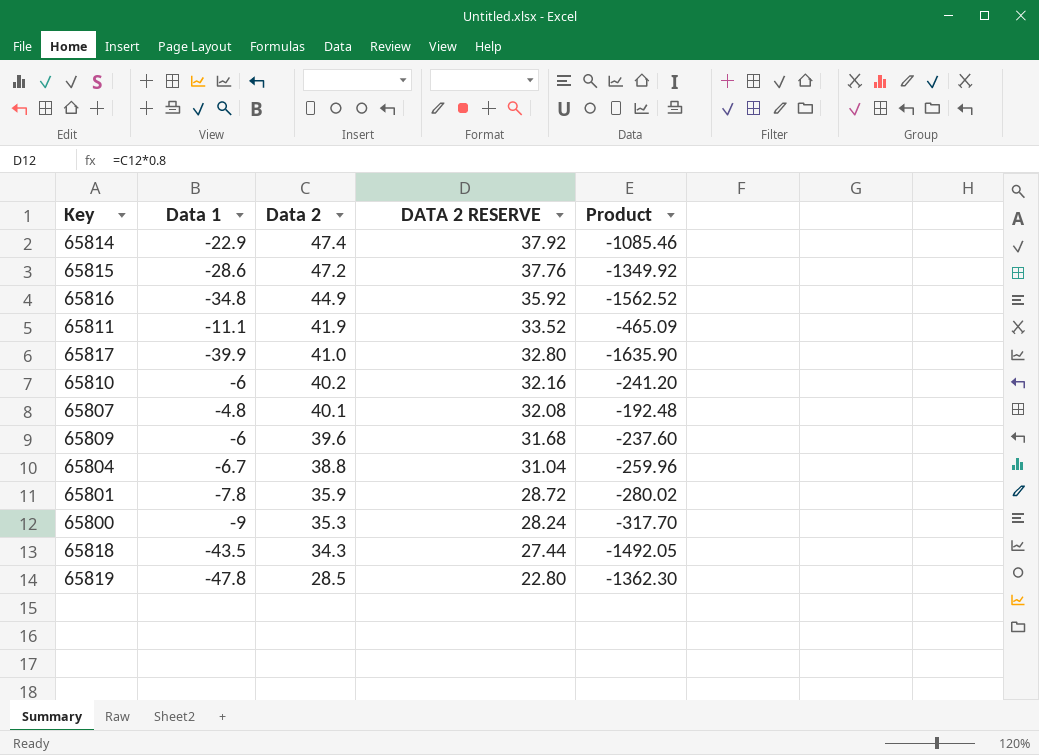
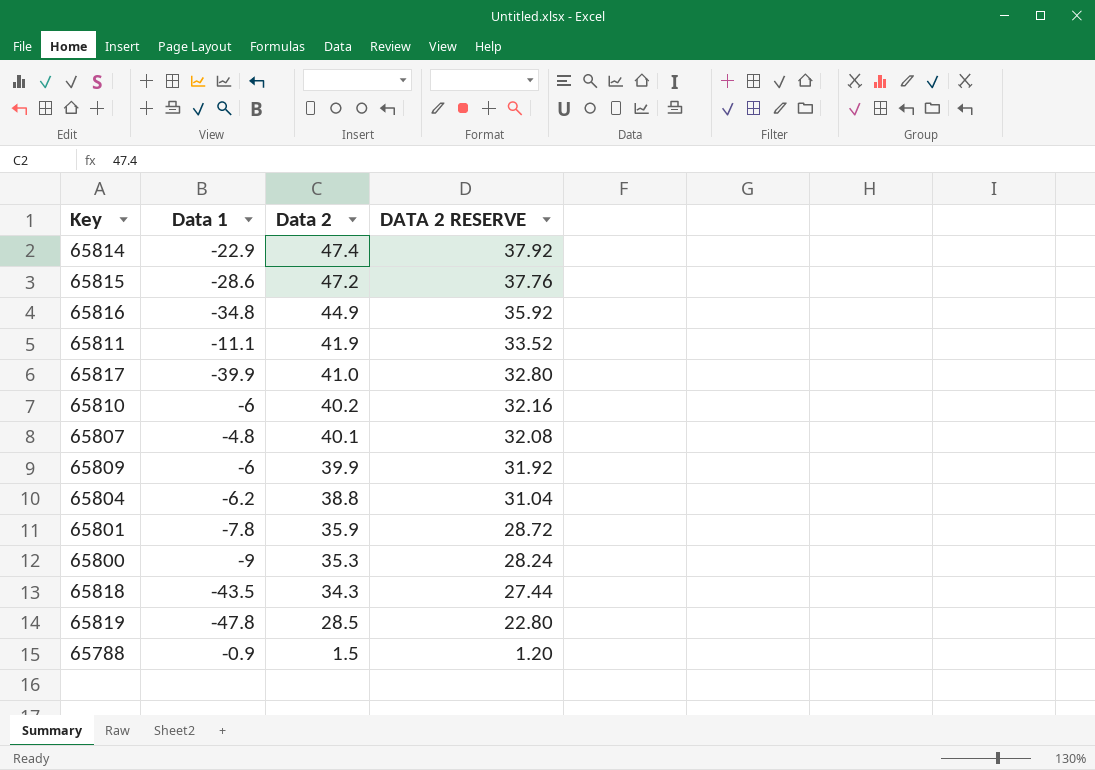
column Product | formula: [Data 1] * [Data 2] -> none
65809 | Data 2: 39.6 -> 39.9
65809 | DATA 2 RESERVE: 31.68 -> 31.92
65804 | Data 1: -6.7 -> -6.2
row 65788: none -> -0.9 | 1.5 | 1.20

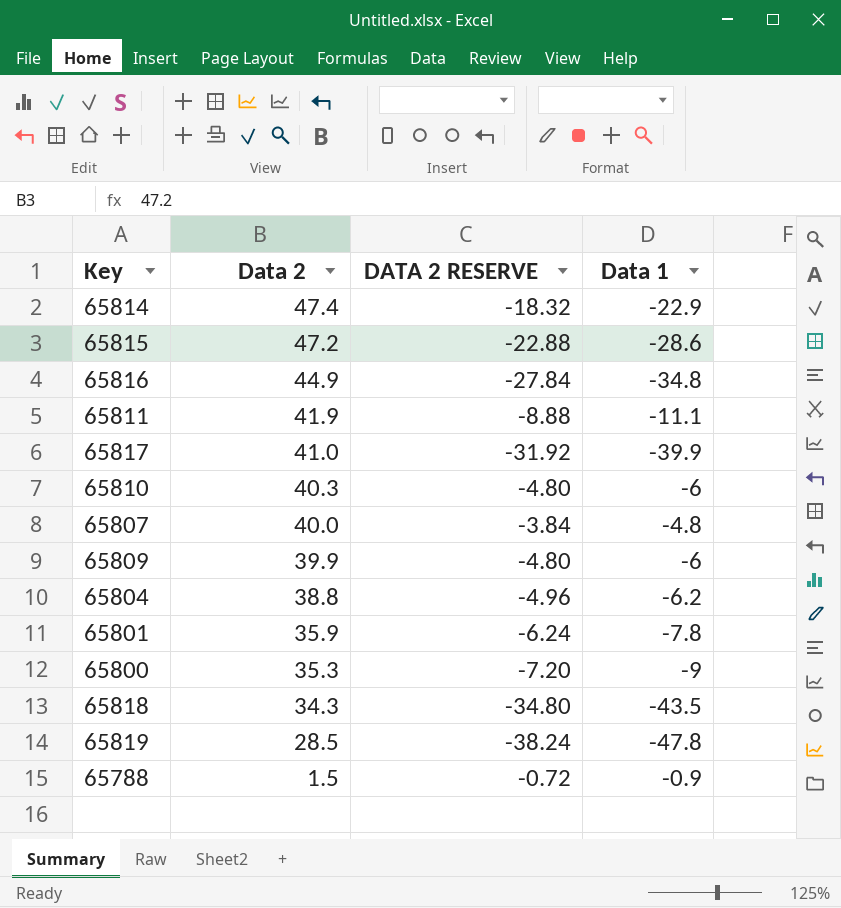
column DATA 2 RESERVE | formula: [Data 2] * 0.8 -> [Data 1] * 0.8
column Data 1 | position: 2 -> 4
65810 | Data 2: 40.2 -> 40.3
65807 | Data 2: 40.1 -> 40.0

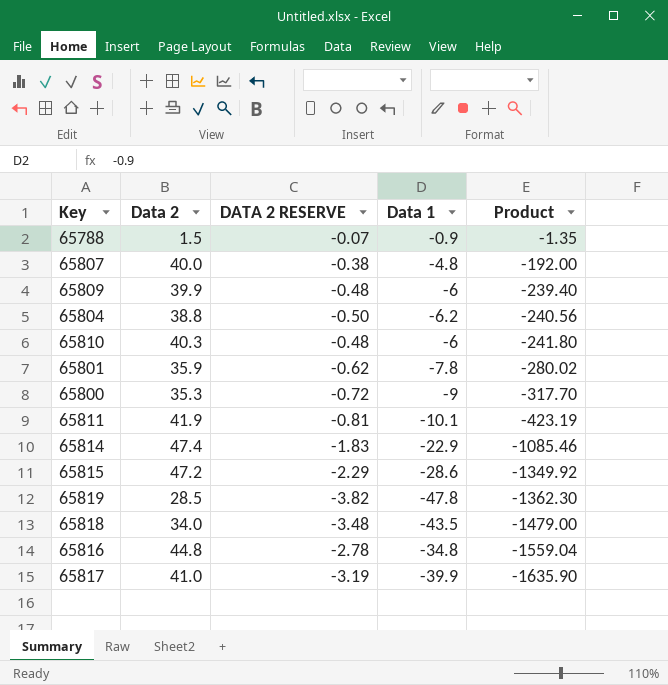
row order: Data 2 descending -> Product descending
column DATA 2 RESERVE | formula: [Data 1] * 0.8 -> [Data 1] * 0.08
column Product | formula: none -> [Data 2] * [Data 1]
65811 | Data 1: -11.1 -> -10.1
65818 | Data 2: 34.3 -> 34.0
65816 | Data 2: 44.9 -> 44.8

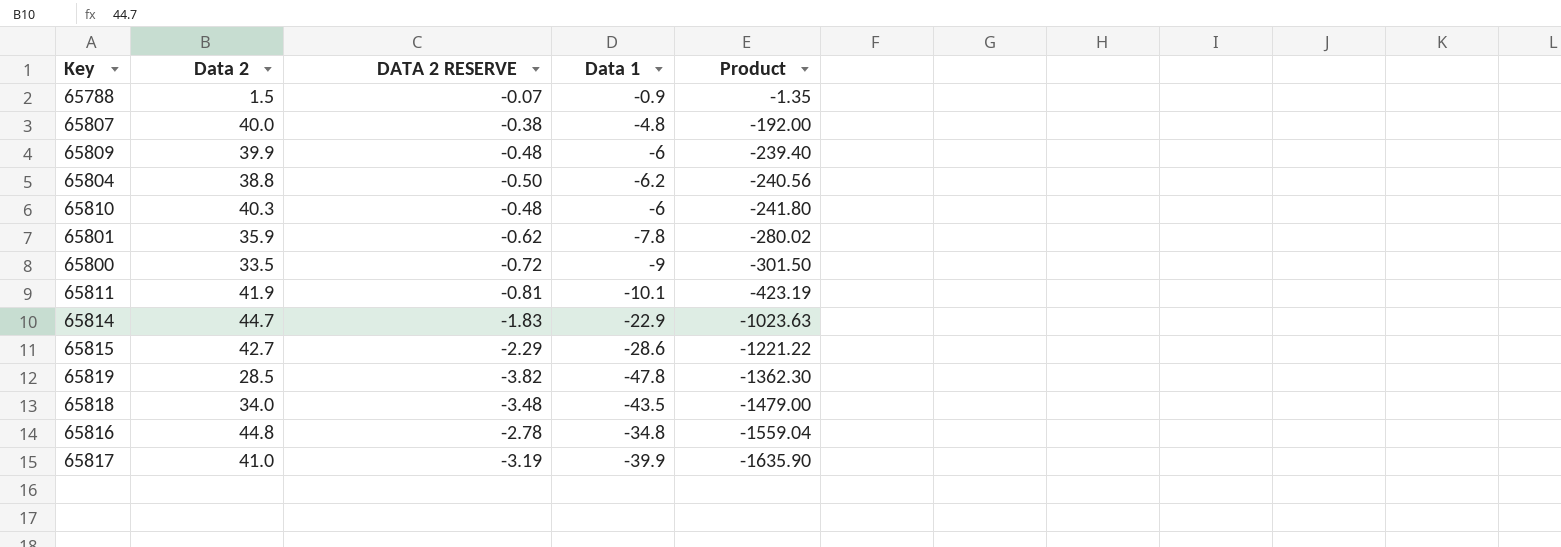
65800 | Data 2: 35.3 -> 33.5
65800 | Product: -317.70 -> -301.50
65814 | Data 2: 47.4 -> 44.7
65814 | Product: -1085.46 -> -1023.63
65815 | Data 2: 47.2 -> 42.7
65815 | Product: -1349.92 -> -1221.22

